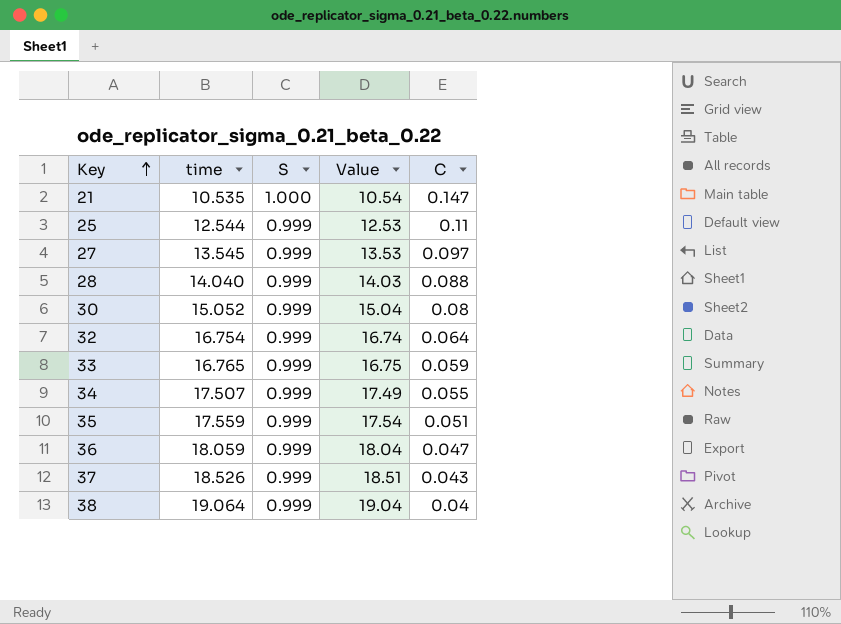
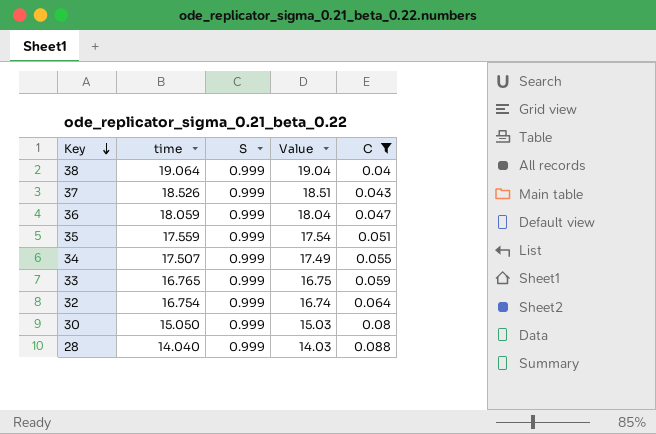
filter: none -> C <= 0.088
row order: Key ascending -> Key descending
30 | time: 15.052 -> 15.050
30 | Value: 15.04 -> 15.03

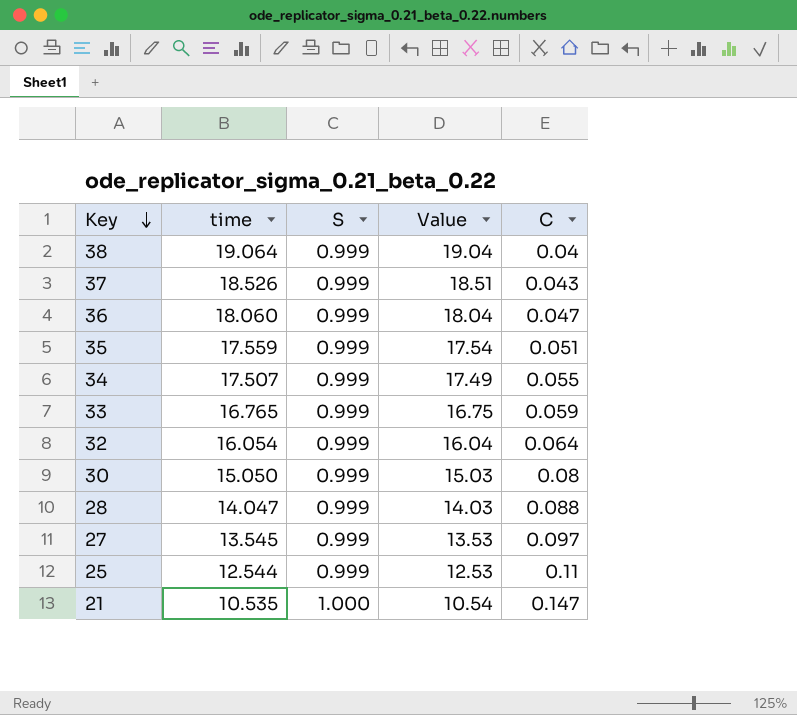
filter: C <= 0.088 -> none
36 | time: 18.059 -> 18.060
32 | time: 16.754 -> 16.054
32 | Value: 16.74 -> 16.04
28 | time: 14.040 -> 14.047

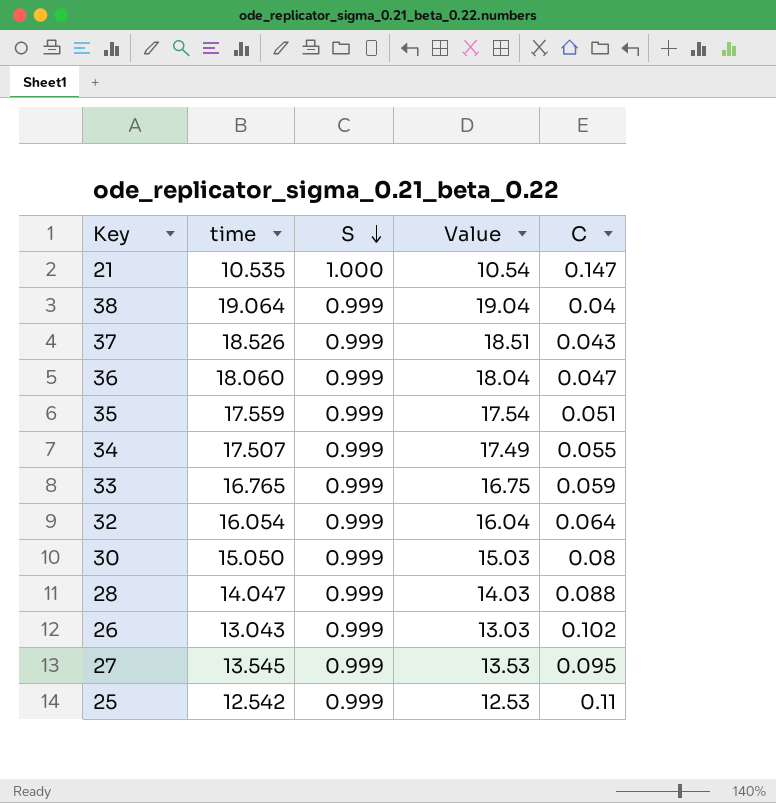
row order: Key descending -> S descending
row 26: none -> 13.043 | 0.999 | 13.03 | 0.102
27 | C: 0.097 -> 0.095
25 | time: 12.544 -> 12.542

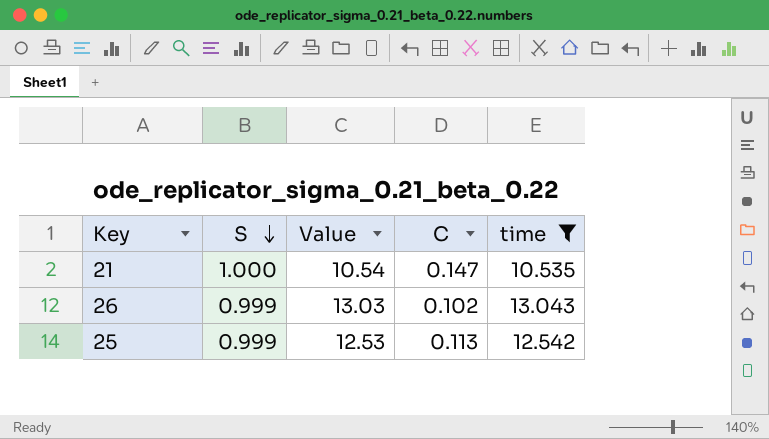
filter: none -> time <= 13.043
column time | position: 2 -> 5
25 | C: 0.11 -> 0.113

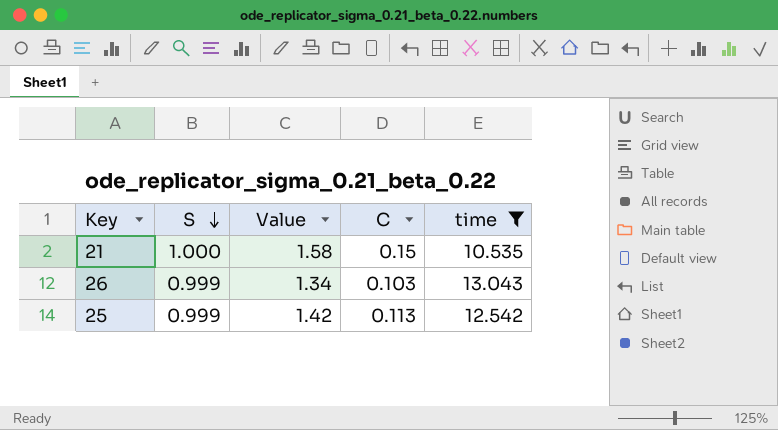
column Value | formula: [S] * [time] -> [C] * [time]
21 | C: 0.147 -> 0.15
26 | C: 0.102 -> 0.103

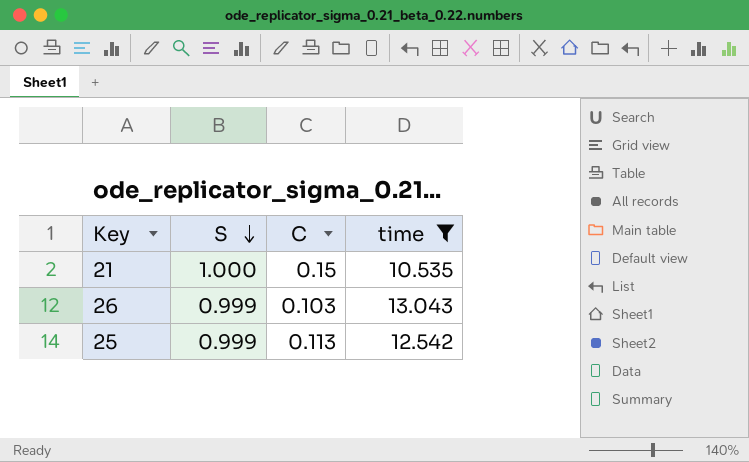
column Value | formula: [C] * [time] -> none

